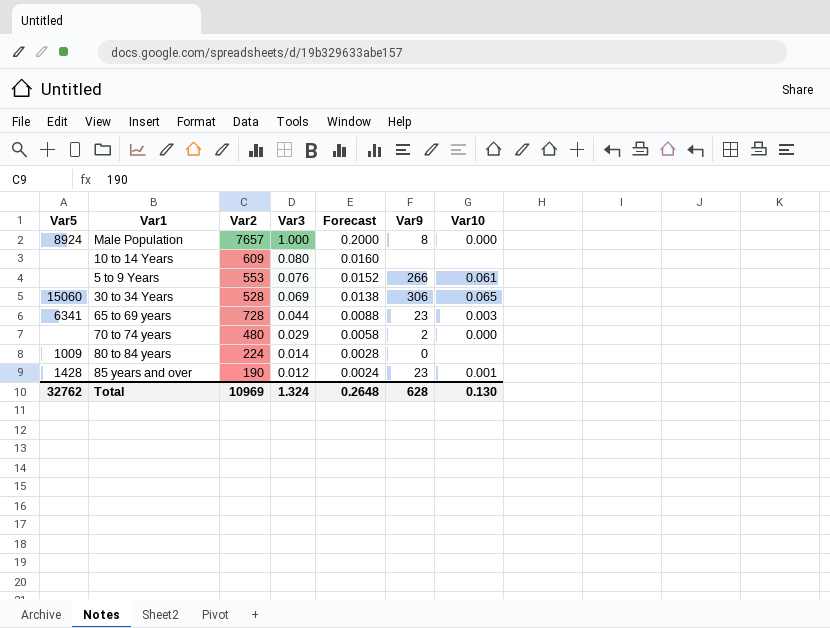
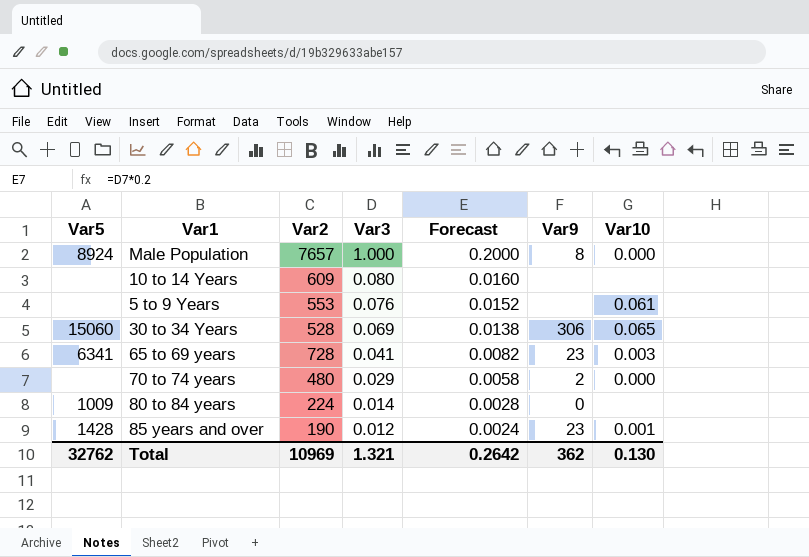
5 to 9 Years | Var9: 266 -> none
65 to 69 years | Var3: 0.044 -> 0.041
65 to 69 years | Forecast: 0.0088 -> 0.0082
Total | Var3: 1.324 -> 1.321
Total | Forecast: 0.2648 -> 0.2642
Total | Var9: 628 -> 362

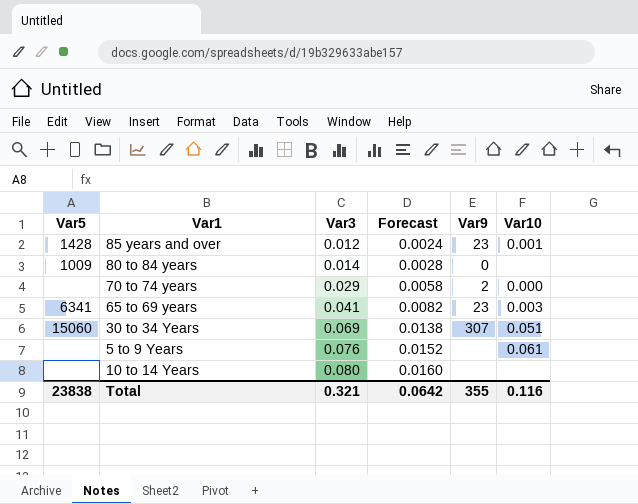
row order: Var3 descending -> Var3 ascending
column Var2 | position: 3 -> none
row Male Population: 8924 | 7657 | 1.000 | 0.2000 | 8 | 0.000 -> none
30 to 34 Years | Var9: 306 -> 307
30 to 34 Years | Var10: 0.065 -> 0.051
Total | Var5: 32762 -> 23838
Total | Var3: 1.321 -> 0.321
Total | Forecast: 0.2642 -> 0.0642
Total | Var9: 362 -> 355
Total | Var10: 0.130 -> 0.116

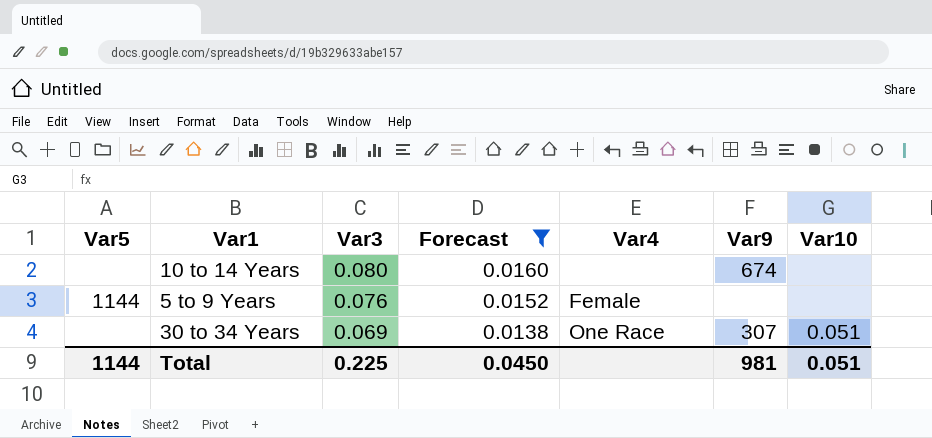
filter: none -> Forecast >= 0.0138
row order: Var3 ascending -> Var3 descending
column Var4 | position: none -> 5
10 to 14 Years | Var9: none -> 674
5 to 9 Years | Var5: none -> 1144
5 to 9 Years | Var10: 0.061 -> none
30 to 34 Years | Var5: 15060 -> none
Total | Var5: 23838 -> 1144
Total | Var3: 0.321 -> 0.225
Total | Forecast: 0.0642 -> 0.0450
Total | Var9: 355 -> 981
Total | Var10: 0.116 -> 0.051

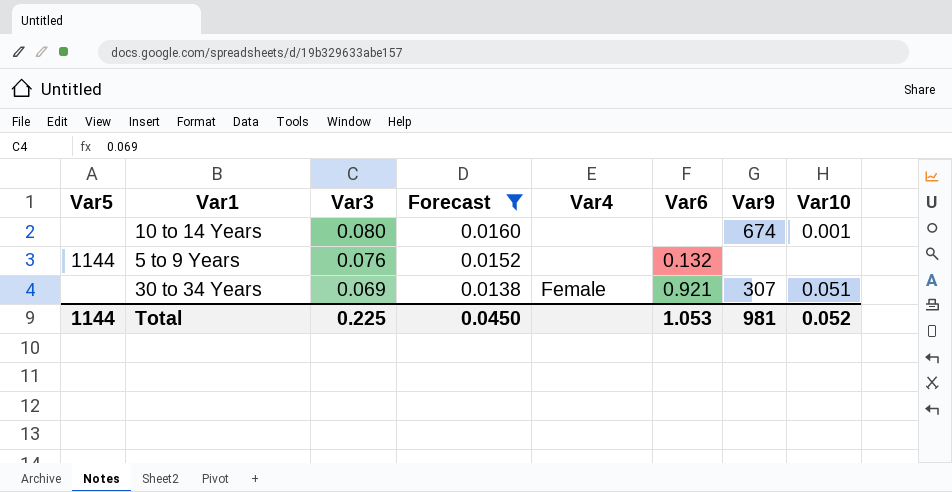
column Var6 | position: none -> 6
10 to 14 Years | Var10: none -> 0.001
5 to 9 Years | Var4: Female -> none
30 to 34 Years | Var4: One Race -> Female
Total | Var10: 0.051 -> 0.052

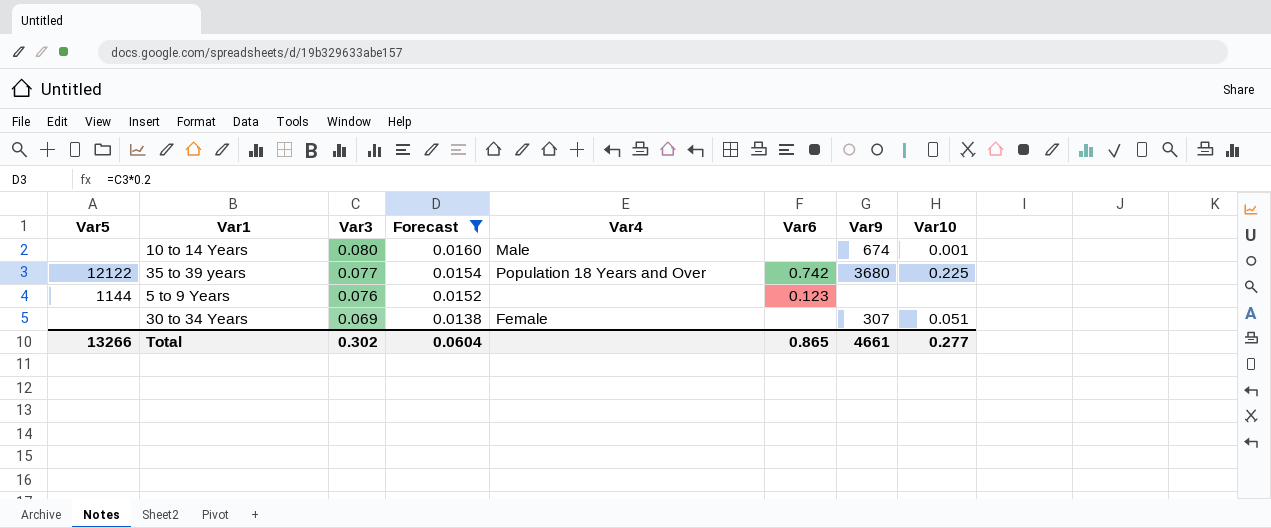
10 to 14 Years | Var4: none -> Male
row 35 to 39 years: none -> 12122 | 0.077 | 0.0154 | Population 18 Years and Over | 0.742 | 3680 | 0.225
5 to 9 Years | Var6: 0.132 -> 0.123
30 to 34 Years | Var6: 0.921 -> none
Total | Var5: 1144 -> 13266
Total | Var3: 0.225 -> 0.302
Total | Forecast: 0.0450 -> 0.0604
Total | Var6: 1.053 -> 0.865
Total | Var9: 981 -> 4661
Total | Var10: 0.052 -> 0.277

